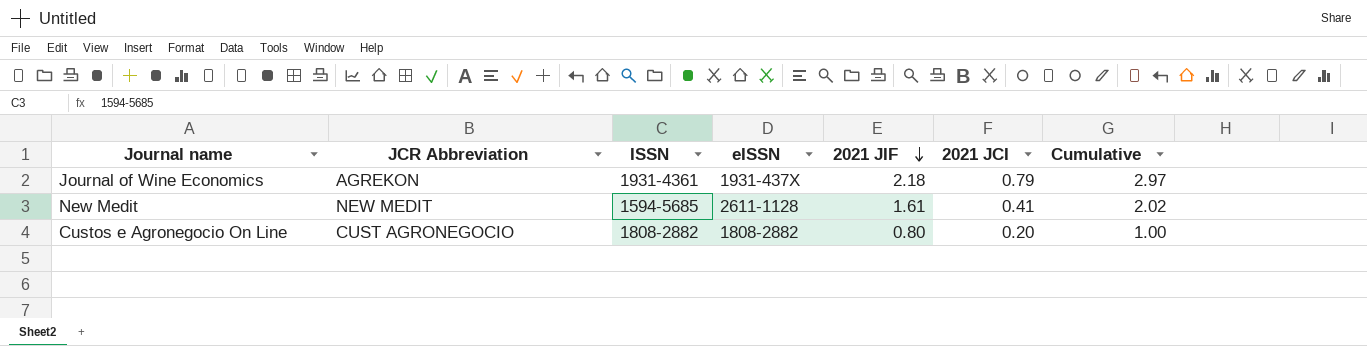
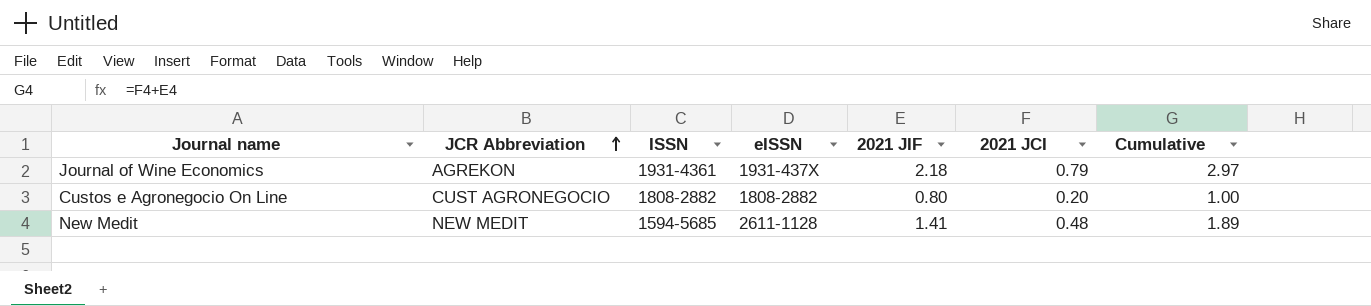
row order: 2021 JIF descending -> JCR Abbreviation ascending
New Medit | 2021 JIF: 1.61 -> 1.41
New Medit | 2021 JCI: 0.41 -> 0.48
New Medit | Cumulative: 2.02 -> 1.89

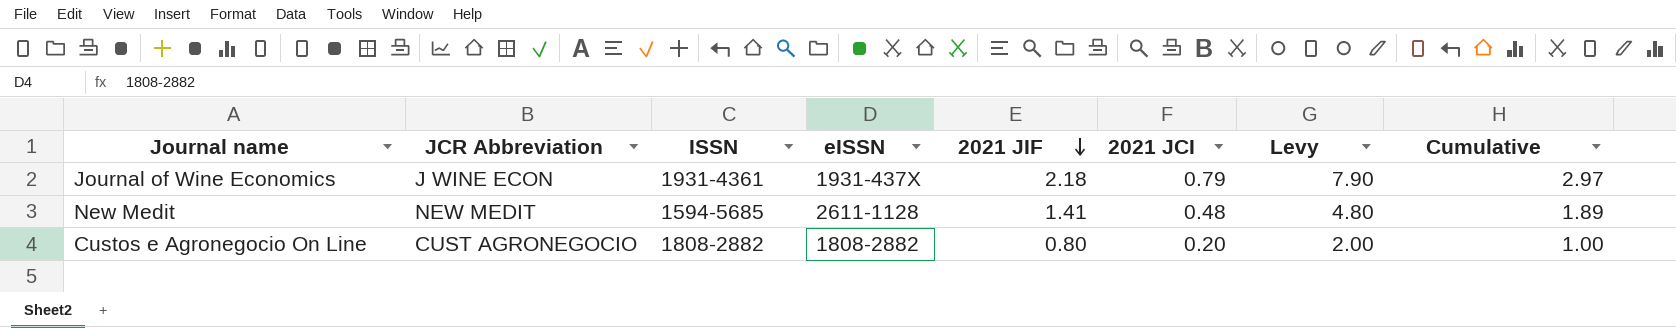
row order: JCR Abbreviation ascending -> 2021 JIF descending
column Levy | formula: none -> [2021 JCI] * 10
Journal of Wine Economics | JCR Abbreviation: AGREKON -> J WINE ECON

